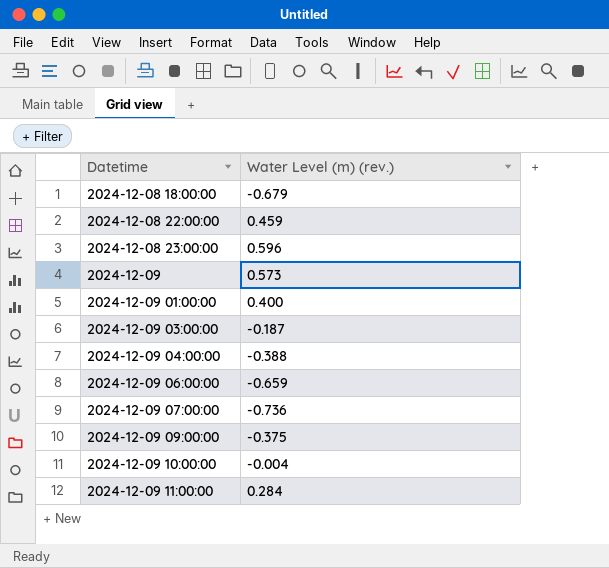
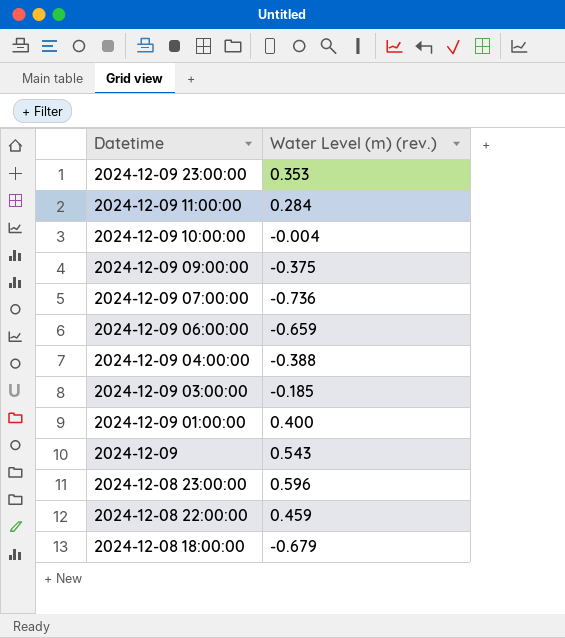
row order: Datetime ascending -> Datetime descending
row 2024-12-09 23:00:00: none -> 0.353
2024-12-09 03:00:00 | Water Level (m) (rev.): -0.187 -> -0.185
2024-12-09 | Water Level (m) (rev.): 0.573 -> 0.543

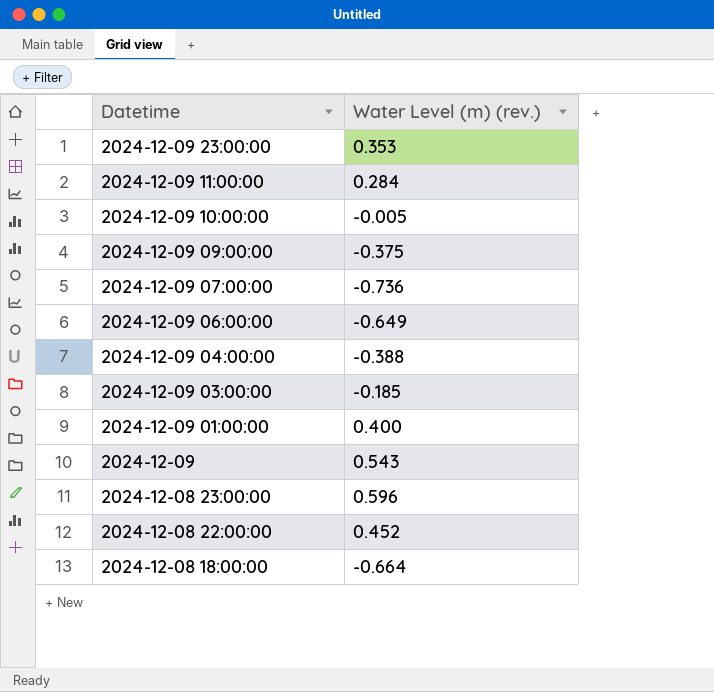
2024-12-09 10:00:00 | Water Level (m) (rev.): -0.004 -> -0.005
2024-12-09 06:00:00 | Water Level (m) (rev.): -0.659 -> -0.649
2024-12-08 22:00:00 | Water Level (m) (rev.): 0.459 -> 0.452
2024-12-08 18:00:00 | Water Level (m) (rev.): -0.679 -> -0.664

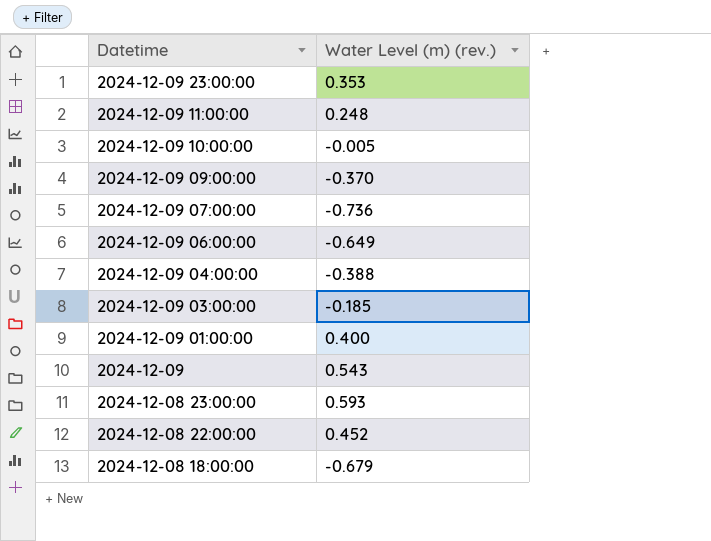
2024-12-09 11:00:00 | Water Level (m) (rev.): 0.284 -> 0.248
2024-12-09 09:00:00 | Water Level (m) (rev.): -0.375 -> -0.370
2024-12-08 23:00:00 | Water Level (m) (rev.): 0.596 -> 0.593
2024-12-08 18:00:00 | Water Level (m) (rev.): -0.664 -> -0.679

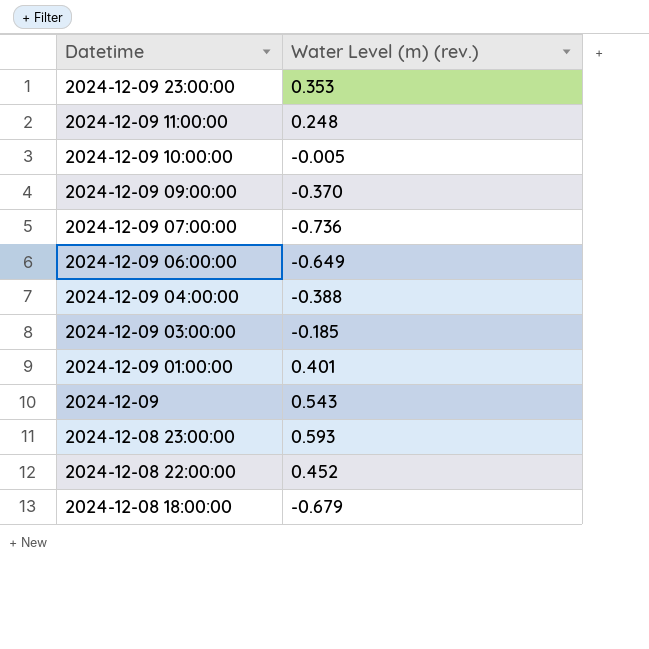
2024-12-09 01:00:00 | Water Level (m) (rev.): 0.400 -> 0.401

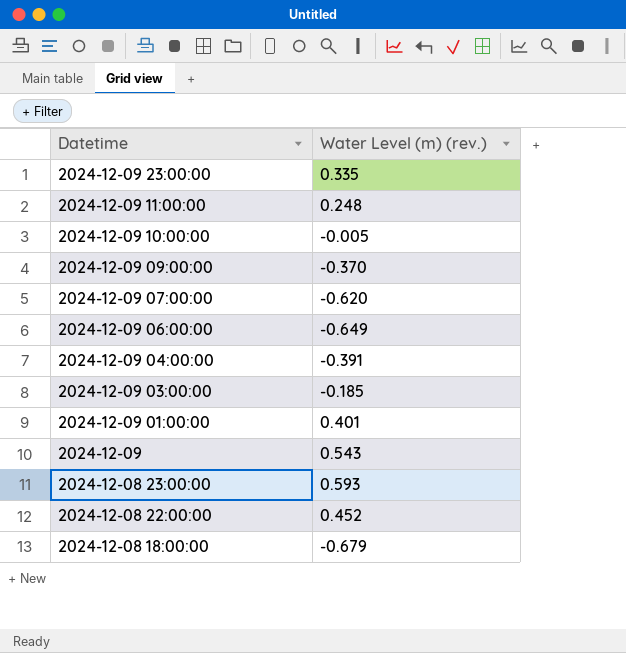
2024-12-09 23:00:00 | Water Level (m) (rev.): 0.353 -> 0.335
2024-12-09 07:00:00 | Water Level (m) (rev.): -0.736 -> -0.620
2024-12-09 04:00:00 | Water Level (m) (rev.): -0.388 -> -0.391

